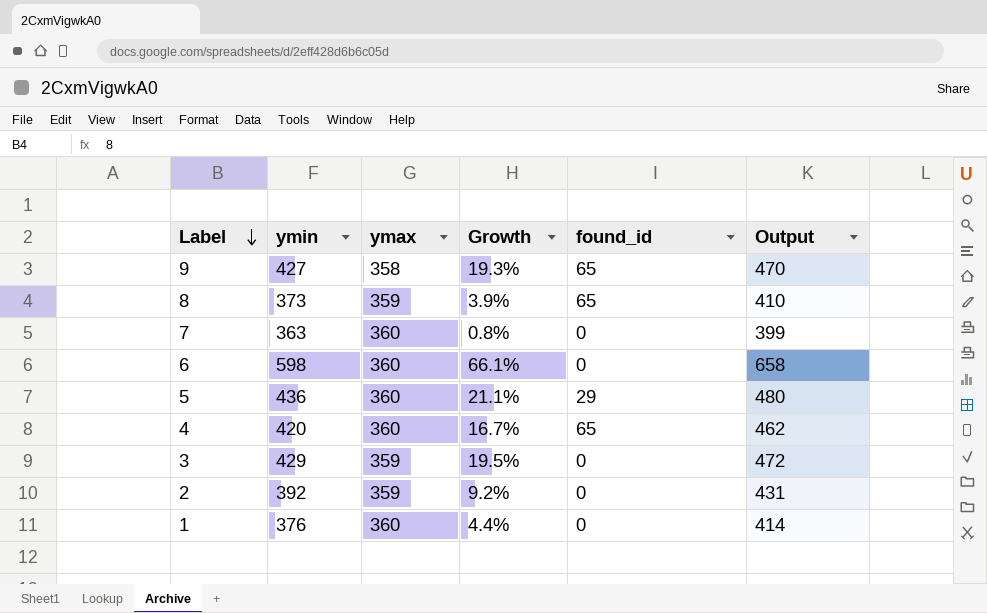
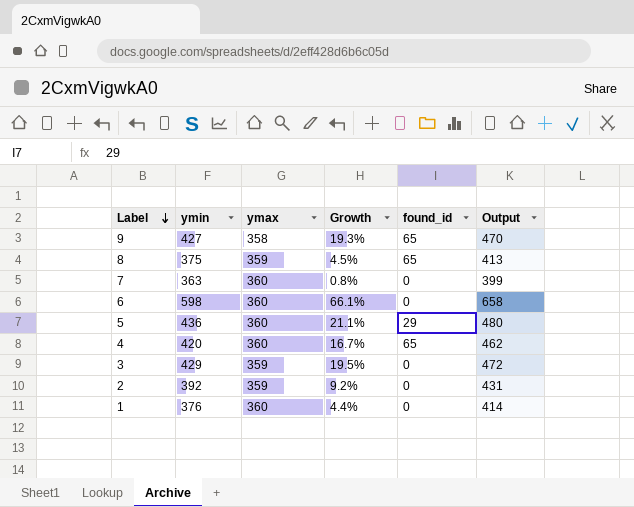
8 | ymin: 373 -> 375
8 | Growth: 3.9% -> 4.5%
8 | Output: 410 -> 413

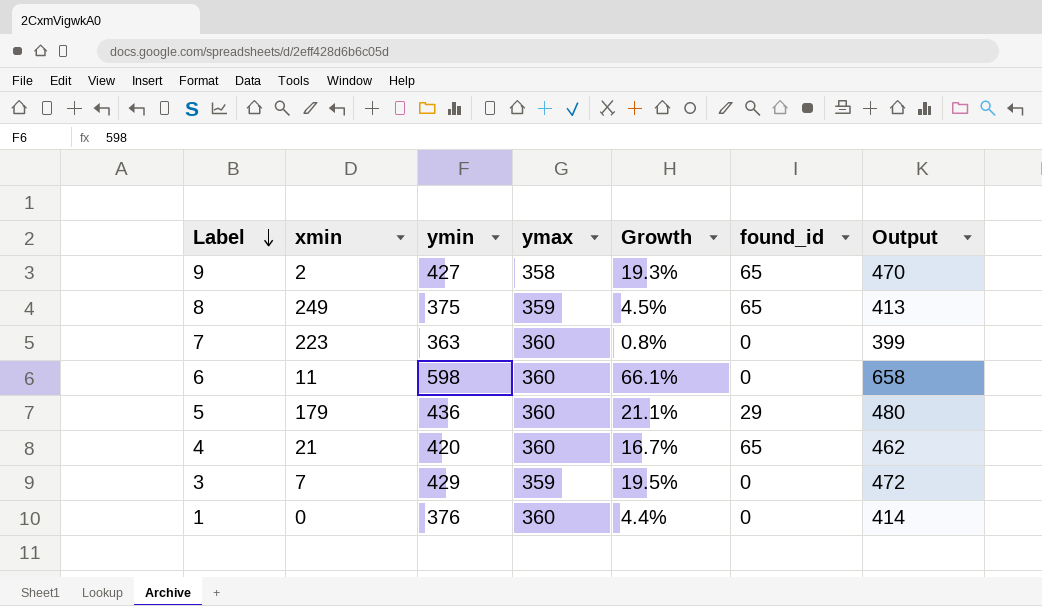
column xmin | position: none -> 2
row 2: 392 | 359 | 9.2% | 0 | 431 -> none

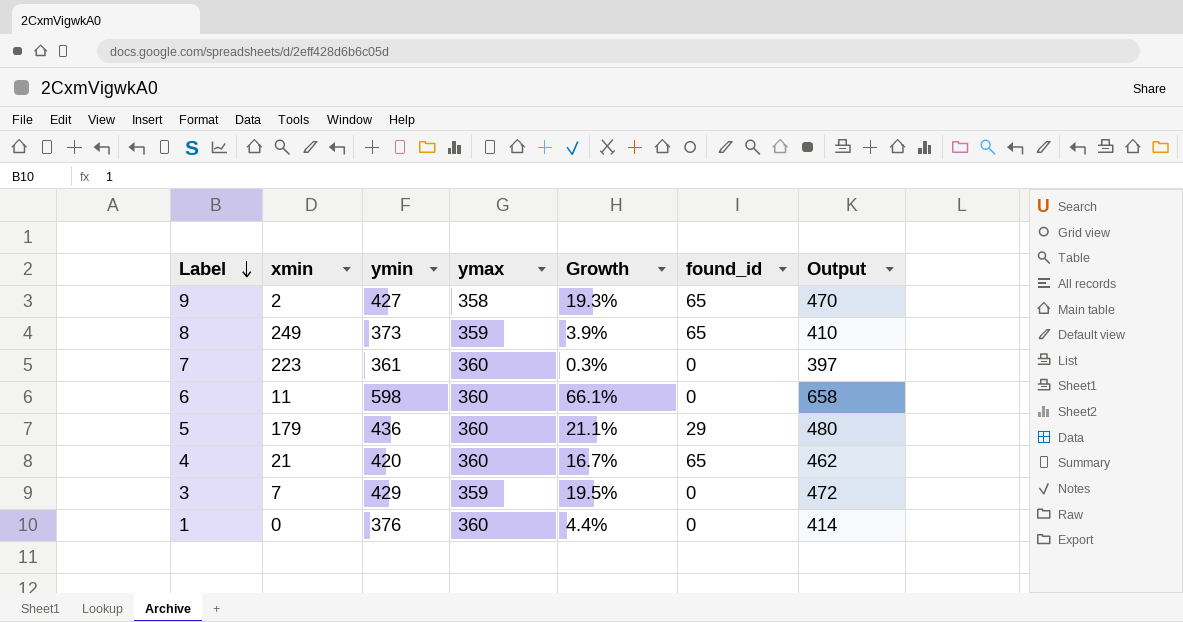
8 | ymin: 375 -> 373
8 | Growth: 4.5% -> 3.9%
8 | Output: 413 -> 410
7 | ymin: 363 -> 361
7 | Growth: 0.8% -> 0.3%
7 | Output: 399 -> 397

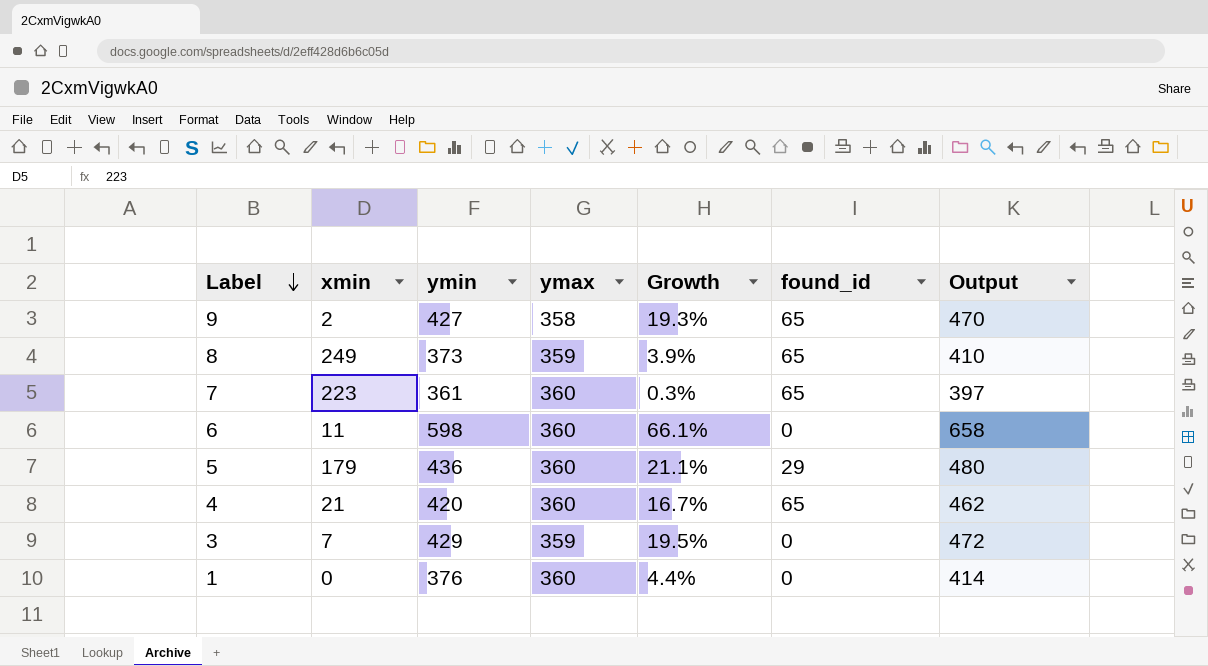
7 | found_id: 0 -> 65

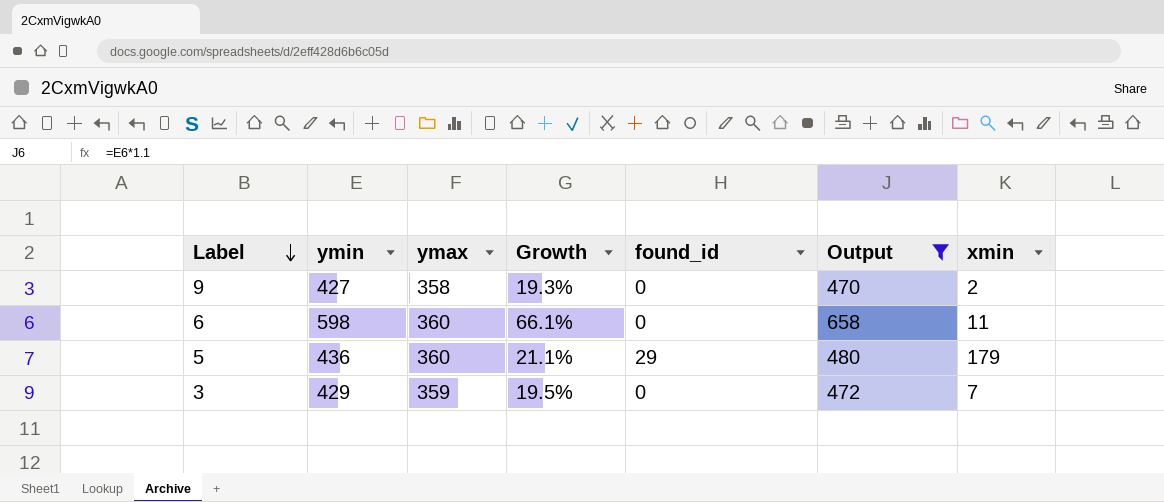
filter: none -> Output >= 470
column xmin | position: 2 -> 7
9 | found_id: 65 -> 0

